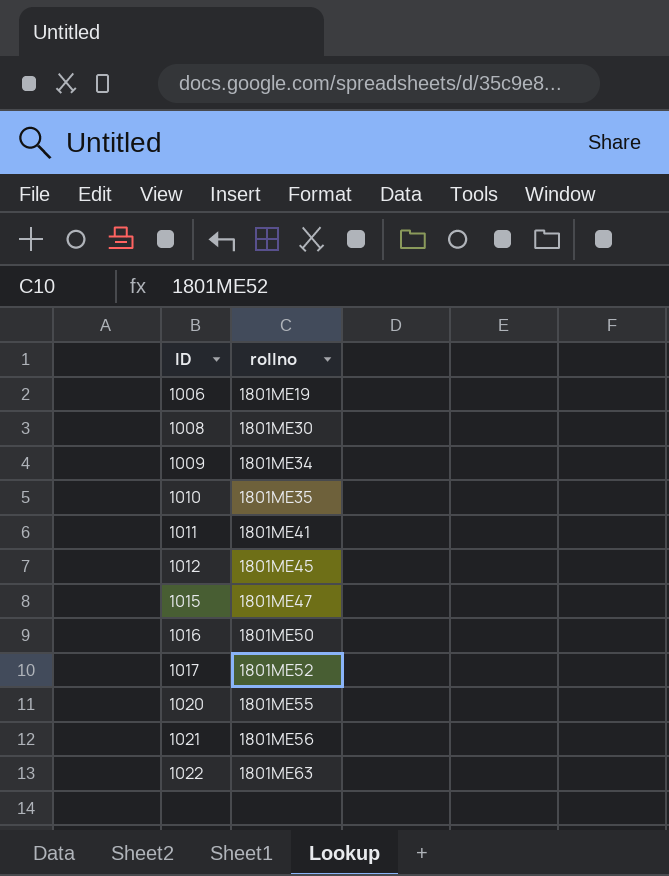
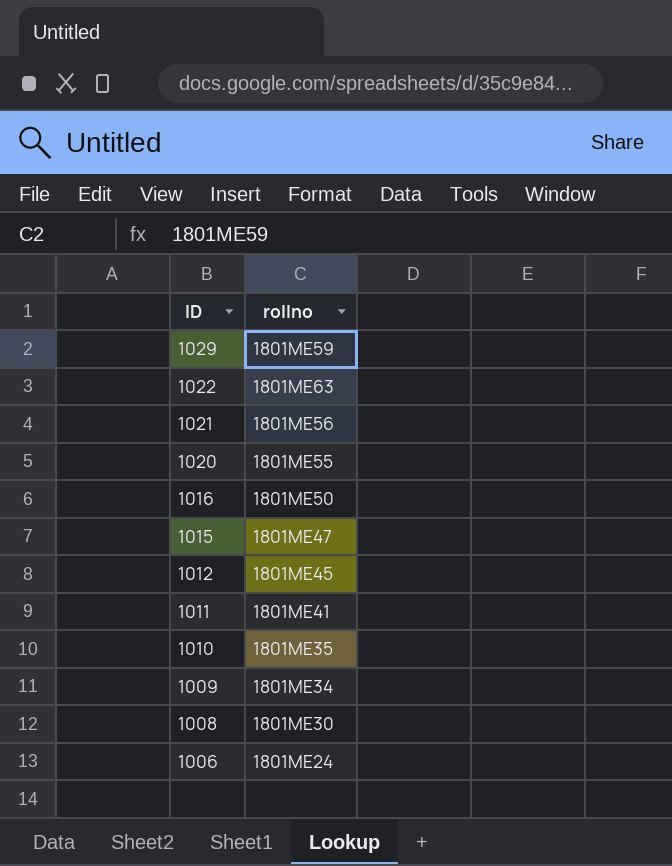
row order: ID ascending -> ID descending
row 1017: 1801ME52 -> none
row 1029: none -> 1801ME59
1006 | rollno: 1801ME19 -> 1801ME24

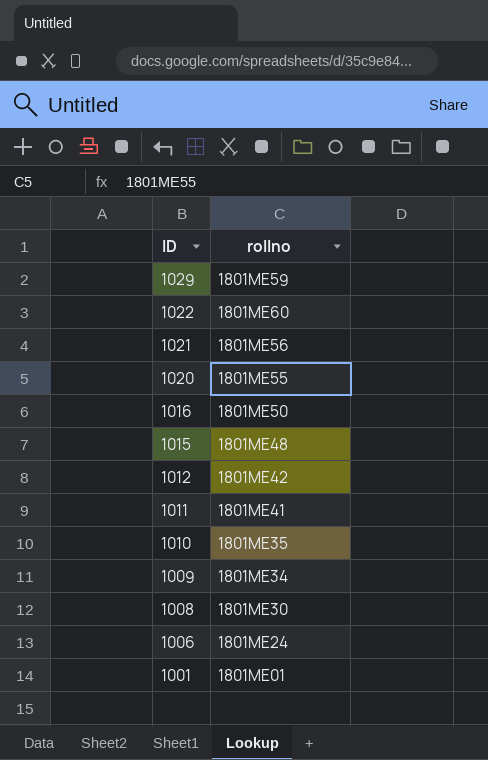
1022 | rollno: 1801ME63 -> 1801ME60
1015 | rollno: 1801ME47 -> 1801ME48
1012 | rollno: 1801ME45 -> 1801ME42
row 1001: none -> 1801ME01

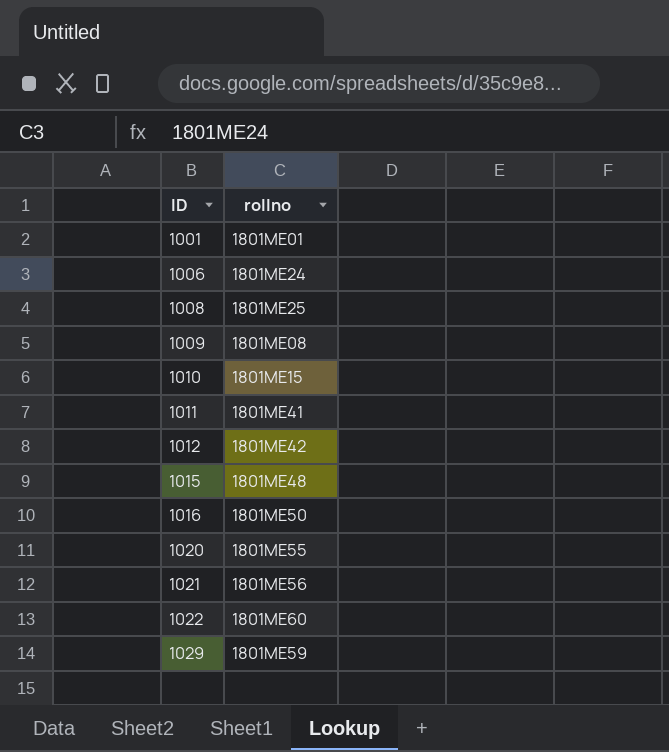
row order: ID descending -> ID ascending
1008 | rollno: 1801ME30 -> 1801ME25
1009 | rollno: 1801ME34 -> 1801ME08
1010 | rollno: 1801ME35 -> 1801ME15

